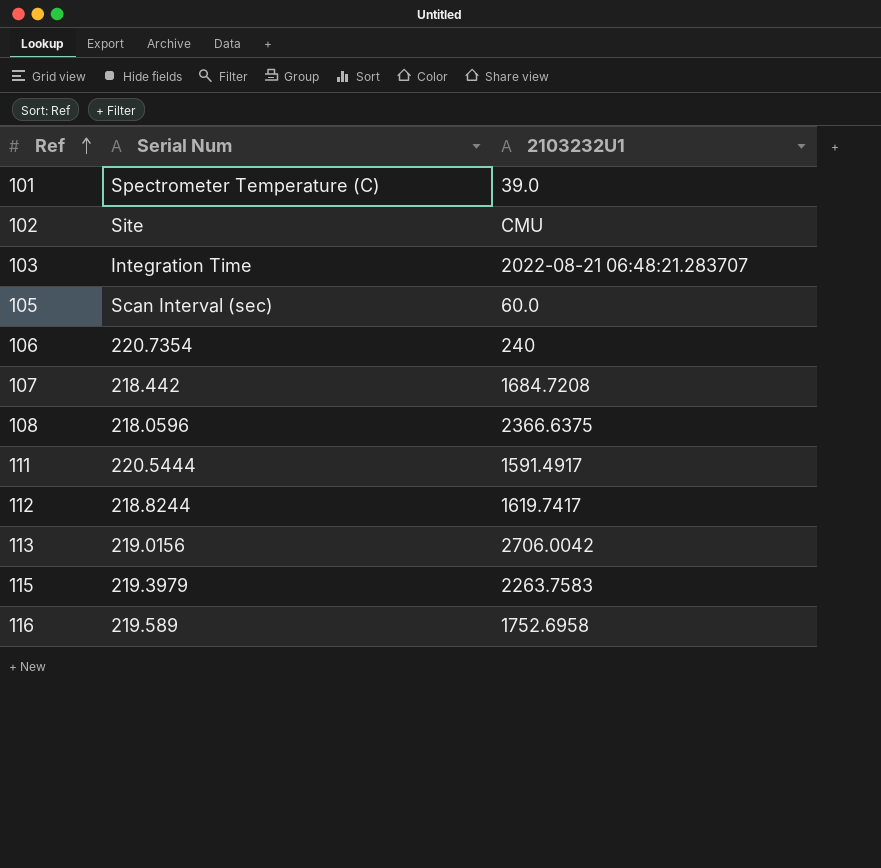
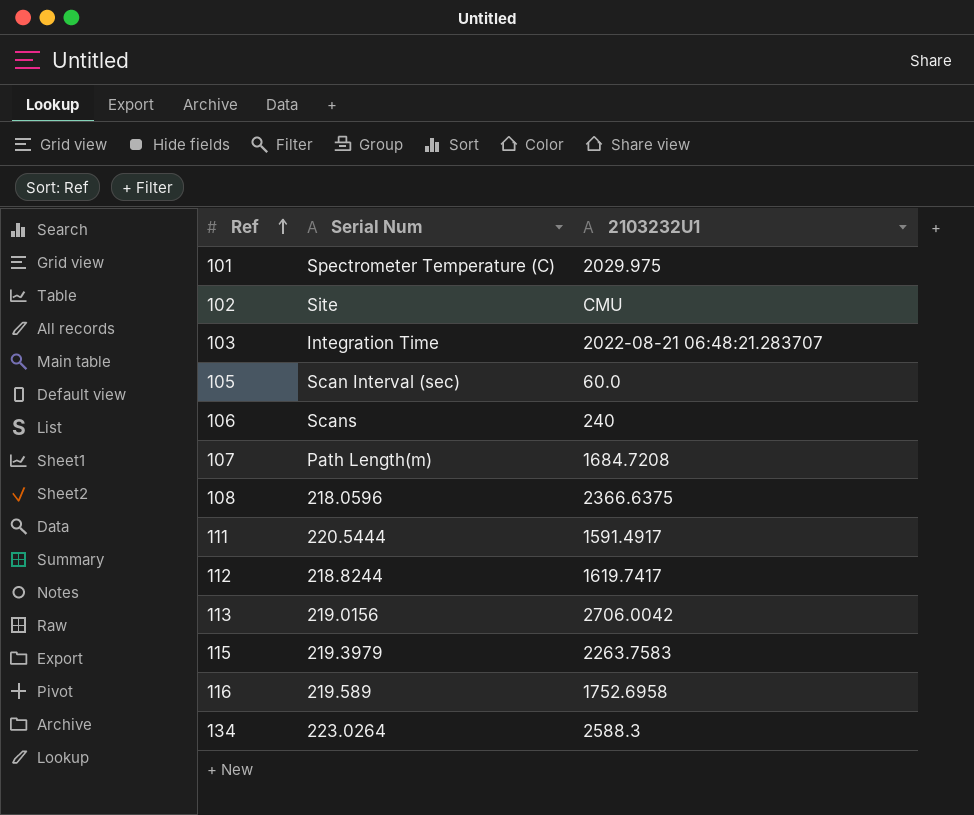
101 | 2103232U1: 39.0 -> 2029.975
106 | Serial Num: 220.7354 -> Scans
107 | Serial Num: 218.442 -> Path Length(m)
row 134: none -> 223.0264 | 2588.3

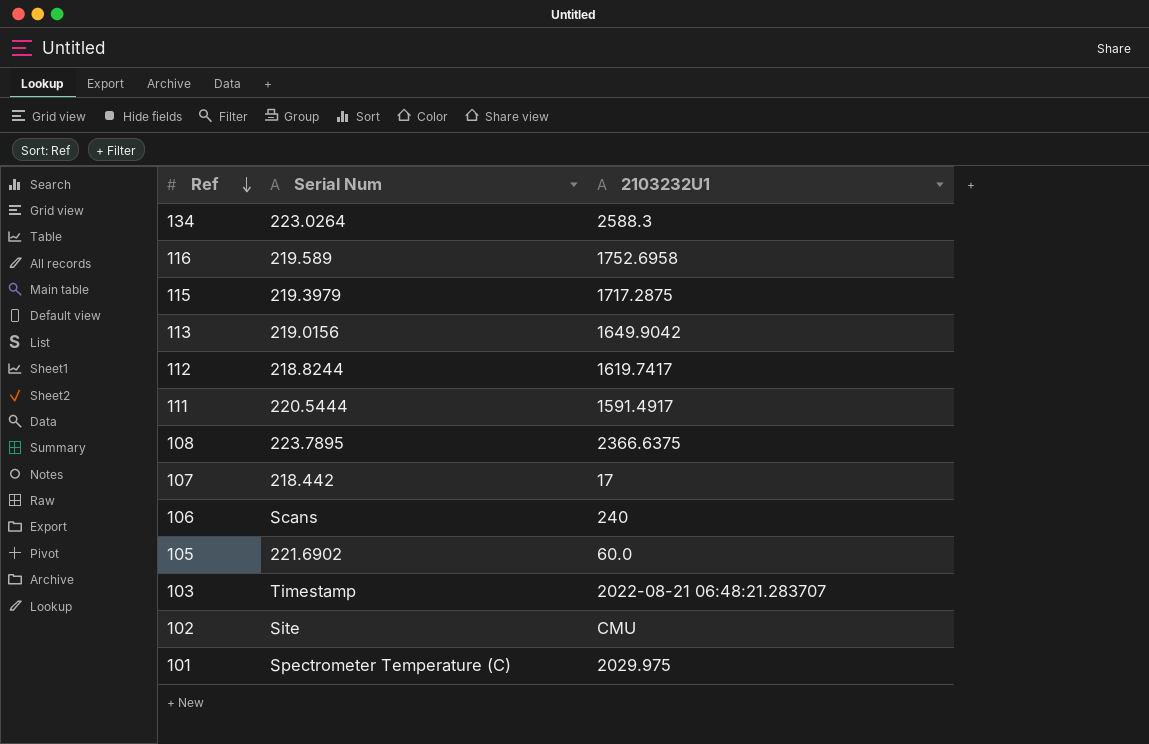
row order: Ref ascending -> Ref descending
115 | 2103232U1: 2263.7583 -> 1717.2875
113 | 2103232U1: 2706.0042 -> 1649.9042
108 | Serial Num: 218.0596 -> 223.7895
107 | Serial Num: Path Length(m) -> 218.442
107 | 2103232U1: 1684.7208 -> 17
105 | Serial Num: Scan Interval (sec) -> 221.6902
103 | Serial Num: Integration Time -> Timestamp

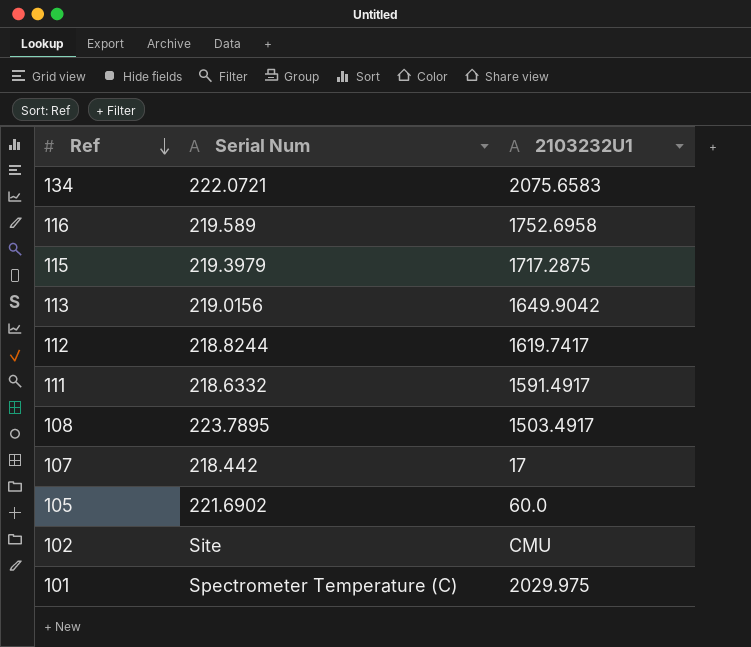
row 106: Scans | 240 -> none
row 103: Timestamp | 2022-08-21 06:48:21.283707 -> none
134 | Serial Num: 223.0264 -> 222.0721
134 | 2103232U1: 2588.3 -> 2075.6583
111 | Serial Num: 220.5444 -> 218.6332
108 | 2103232U1: 2366.6375 -> 1503.4917

